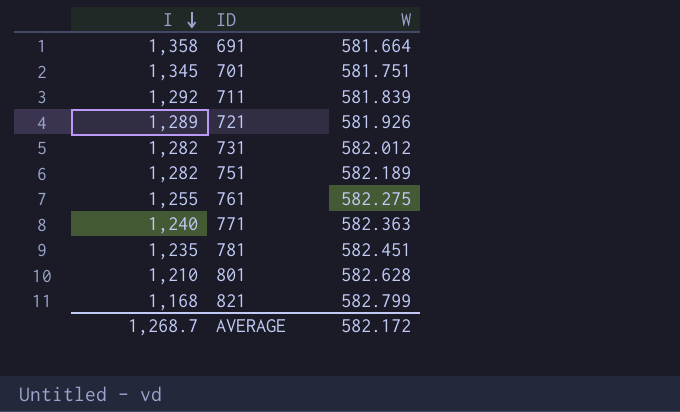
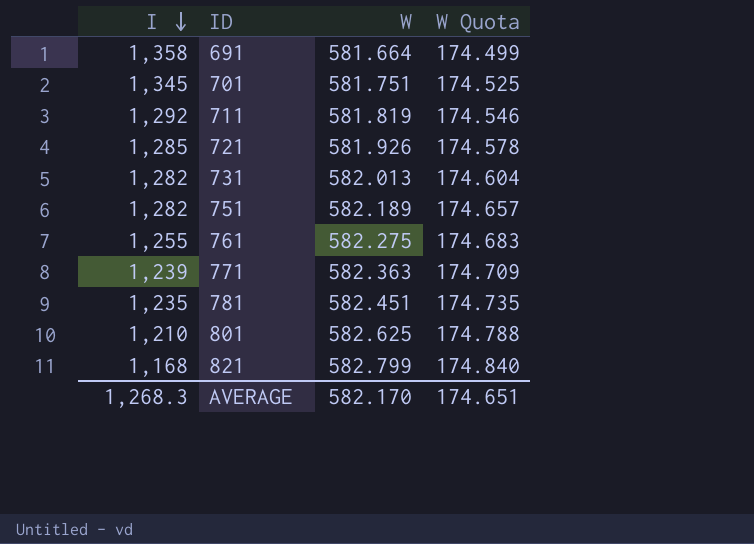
column W Quota | formula: none -> [W] * 0.3
711 | W: 581.839 -> 581.819
721 | I: 1,289 -> 1,285
731 | W: 582.012 -> 582.013
771 | I: 1,240 -> 1,239
801 | W: 582.628 -> 582.625
AVERAGE | I: 1,268.7 -> 1,268.3
AVERAGE | W: 582.172 -> 582.170

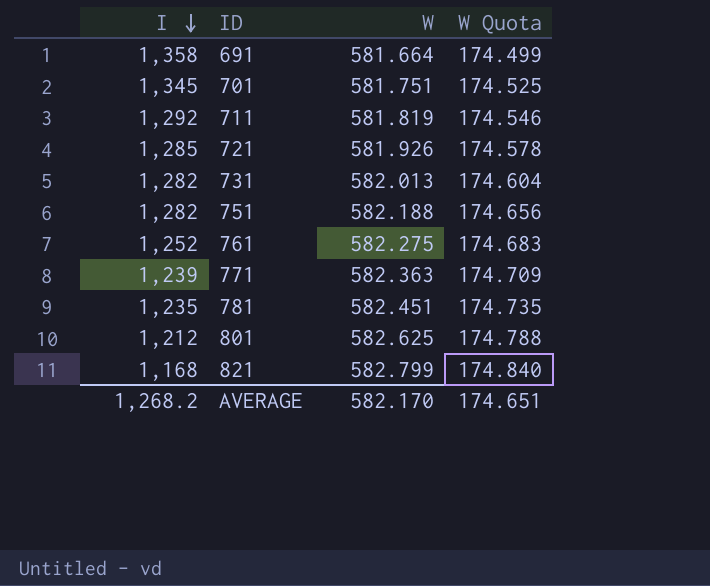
751 | W: 582.189 -> 582.188
751 | W Quota: 174.657 -> 174.656
761 | I: 1,255 -> 1,252
801 | I: 1,210 -> 1,212
AVERAGE | I: 1,268.3 -> 1,268.2

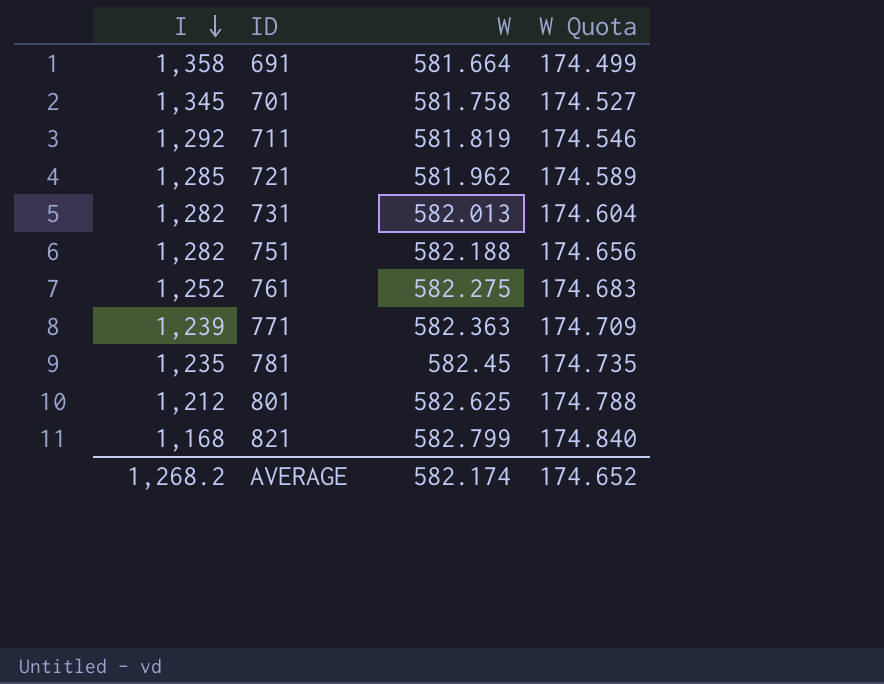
701 | W: 581.751 -> 581.758
701 | W Quota: 174.525 -> 174.527
721 | W: 581.926 -> 581.962
721 | W Quota: 174.578 -> 174.589
781 | W: 582.451 -> 582.45
AVERAGE | W: 582.170 -> 582.174
AVERAGE | W Quota: 174.651 -> 174.652

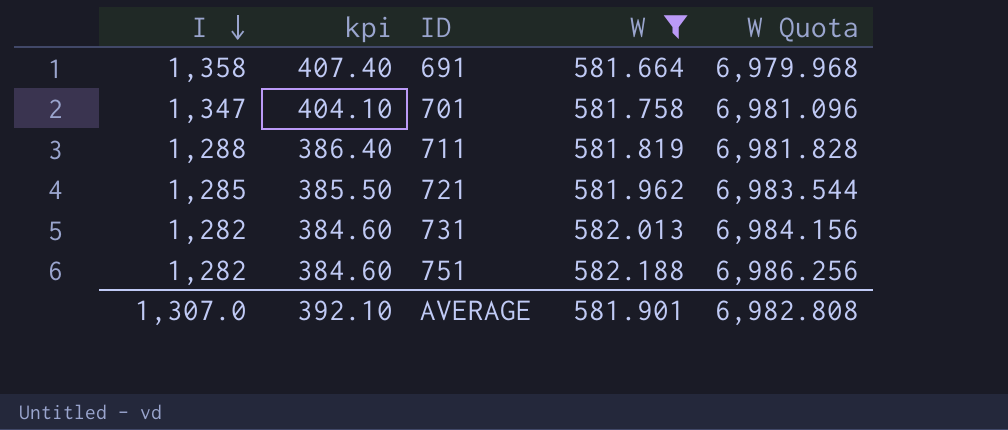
filter: none -> W <= 582.188
column kpi | formula: none -> [I] * 0.3
column W Quota | formula: [W] * 0.3 -> [W] * 12
701 | I: 1,345 -> 1,347
711 | I: 1,292 -> 1,288
AVERAGE | I: 1,268.2 -> 1,307.0
AVERAGE | W: 582.174 -> 581.901
AVERAGE | W Quota: 174.652 -> 6,982.808

